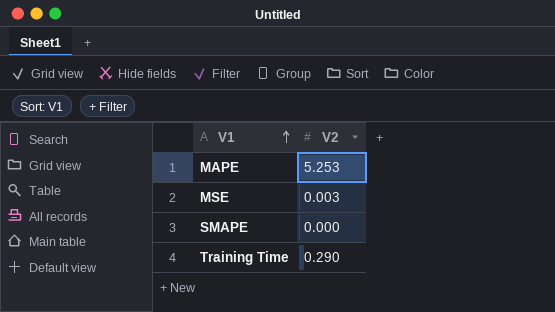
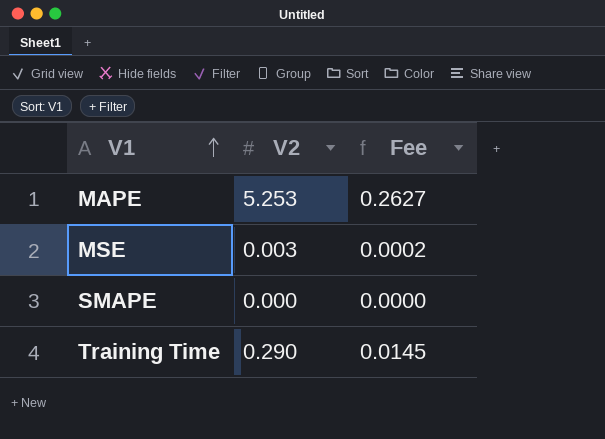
column Fee | formula: none -> [V2] * 0.05

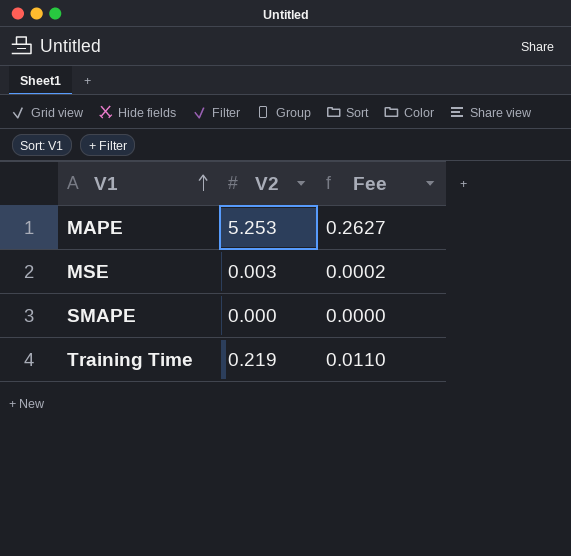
Training Time | V2: 0.290 -> 0.219
Training Time | Fee: 0.0145 -> 0.0110

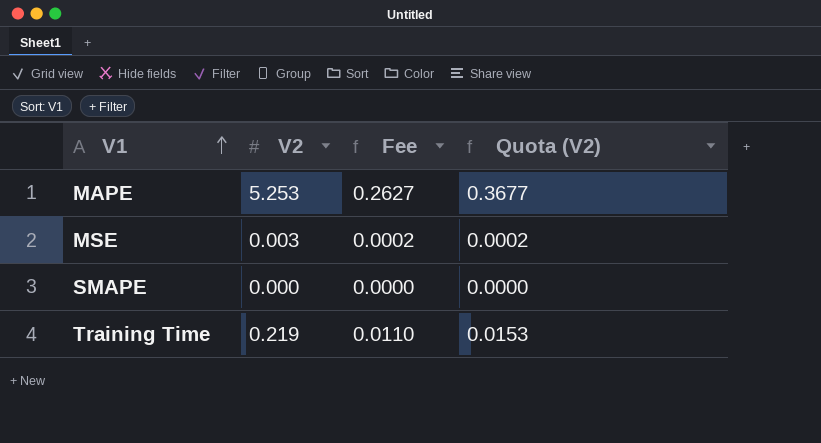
column Quota (V2) | formula: none -> [V2] * 0.07

